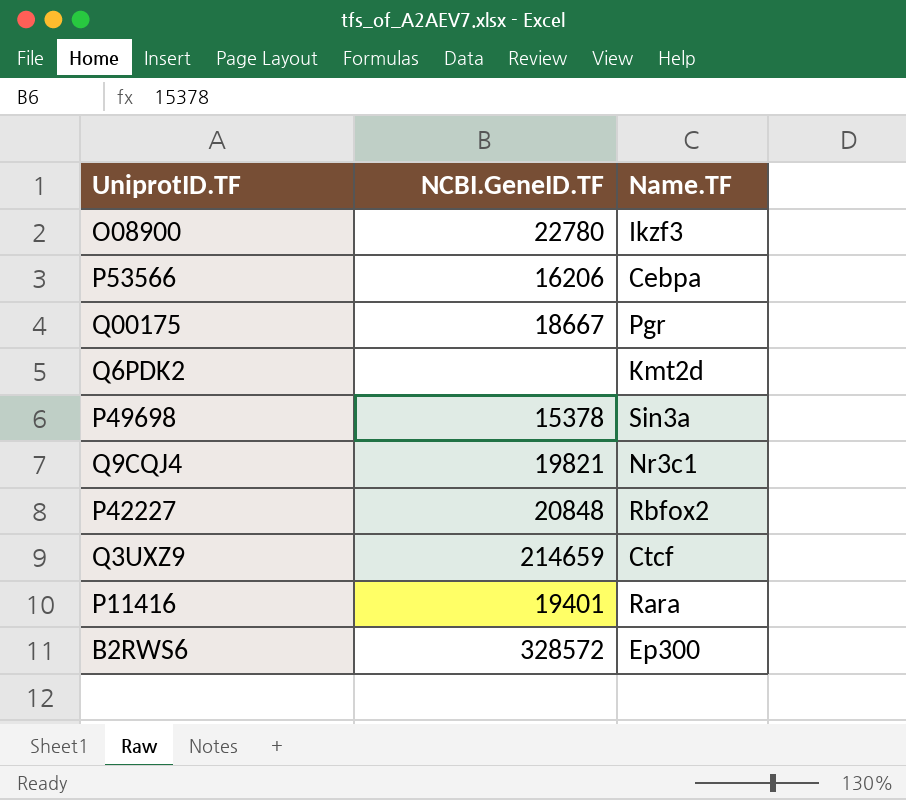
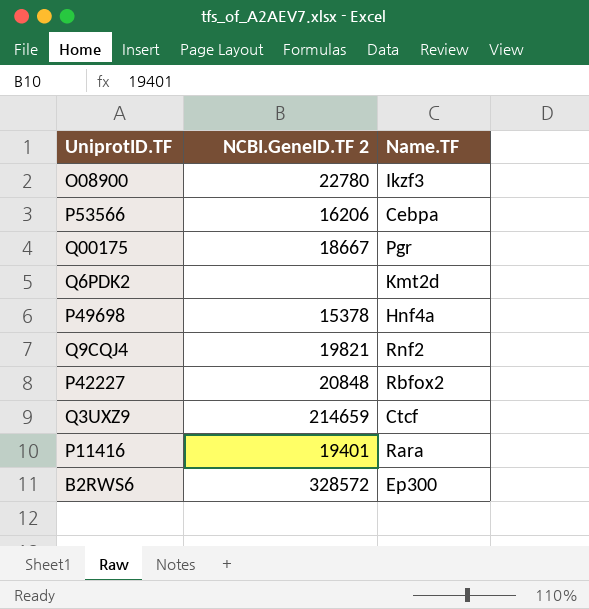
column name: NCBI.GeneID.TF -> NCBI.GeneID.TF 2
P49698 | Name.TF: Sin3a -> Hnf4a
Q9CQJ4 | Name.TF: Nr3c1 -> Rnf2

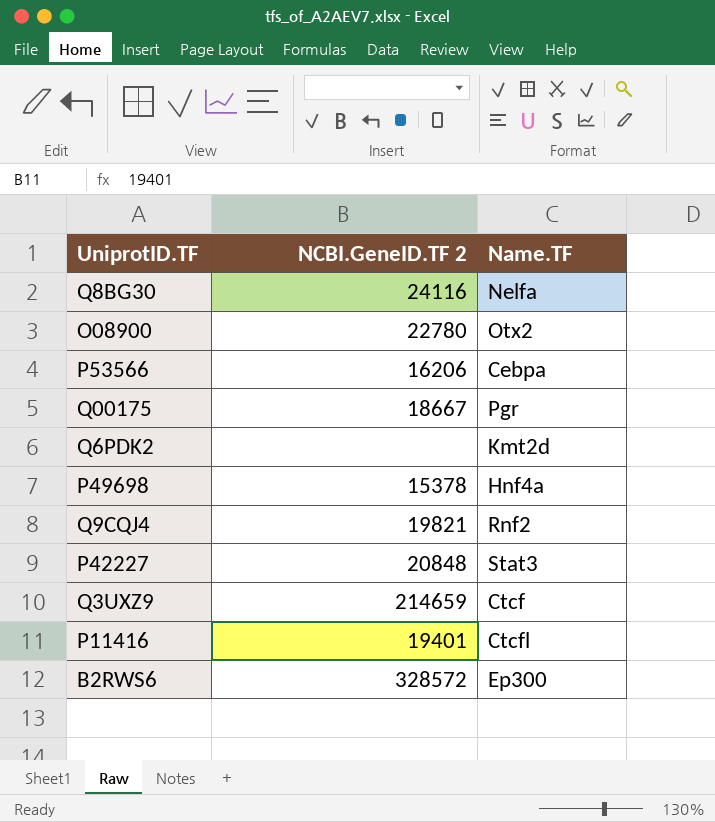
row Q8BG30: none -> 24116 | Nelfa
O08900 | Name.TF: Ikzf3 -> Otx2
P42227 | Name.TF: Rbfox2 -> Stat3
P11416 | Name.TF: Rara -> Ctcfl

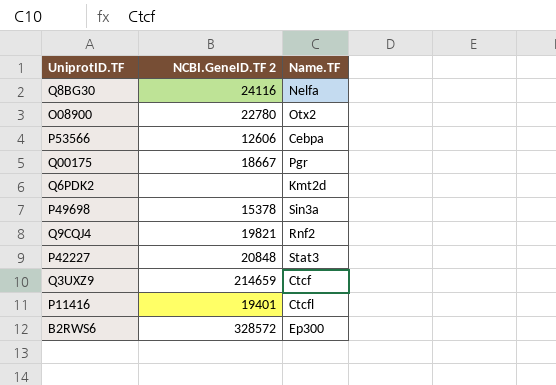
P53566 | NCBI.GeneID.TF 2: 16206 -> 12606
P49698 | Name.TF: Hnf4a -> Sin3a

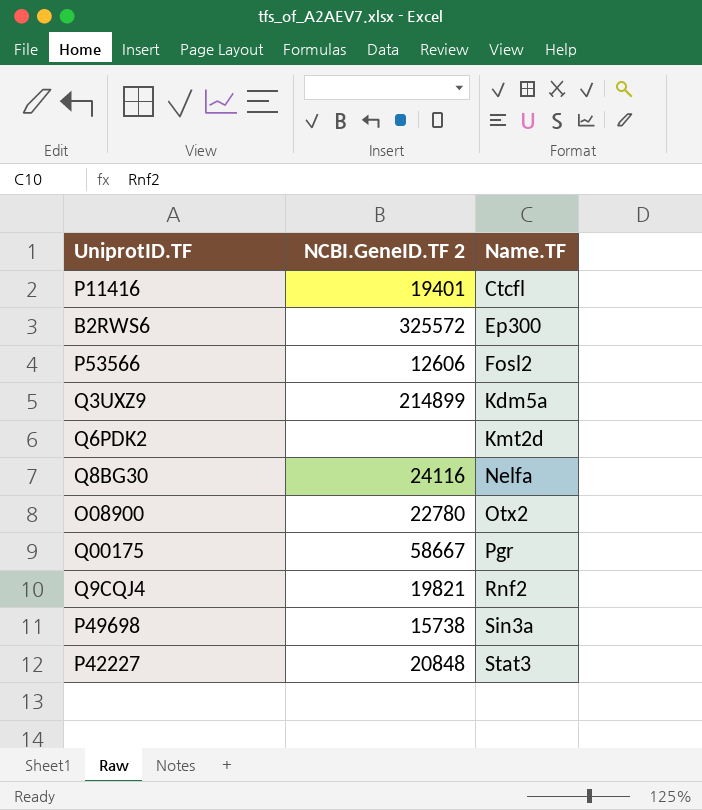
row order: none -> Name.TF ascending
B2RWS6 | NCBI.GeneID.TF 2: 328572 -> 325572
P53566 | Name.TF: Cebpa -> Fosl2
Q3UXZ9 | NCBI.GeneID.TF 2: 214659 -> 214899
Q3UXZ9 | Name.TF: Ctcf -> Kdm5a
Q00175 | NCBI.GeneID.TF 2: 18667 -> 58667
P49698 | NCBI.GeneID.TF 2: 15378 -> 15738

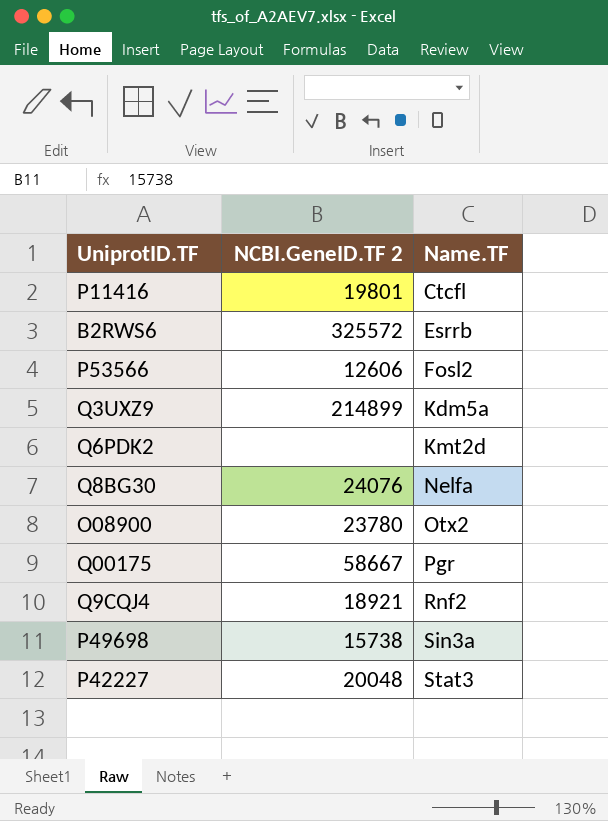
P11416 | NCBI.GeneID.TF 2: 19401 -> 19801
B2RWS6 | Name.TF: Ep300 -> Esrrb
Q8BG30 | NCBI.GeneID.TF 2: 24116 -> 24076
O08900 | NCBI.GeneID.TF 2: 22780 -> 23780
Q9CQJ4 | NCBI.GeneID.TF 2: 19821 -> 18921
P42227 | NCBI.GeneID.TF 2: 20848 -> 20048

